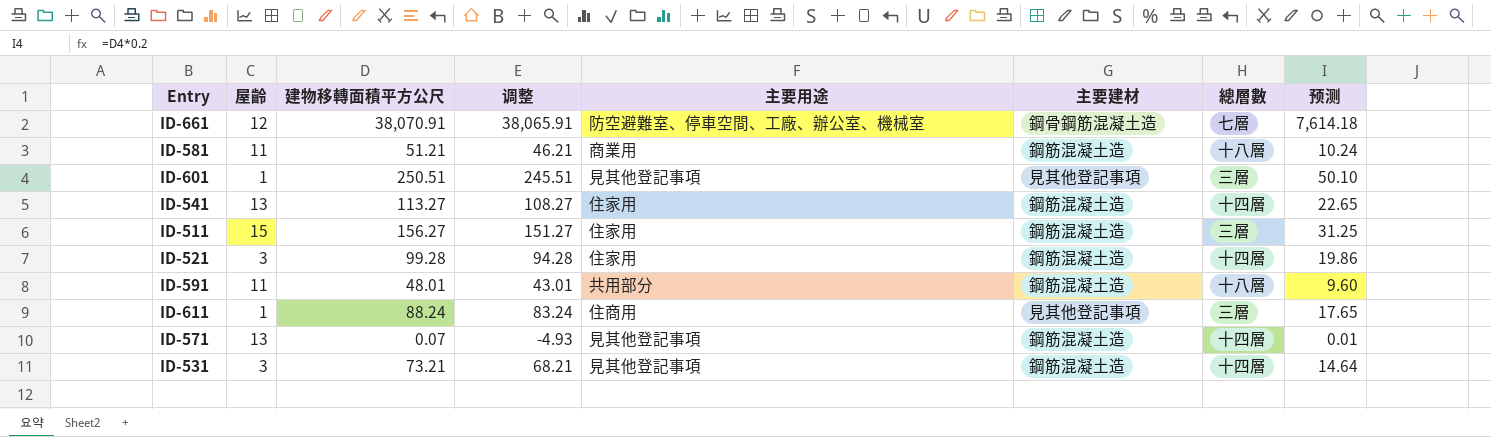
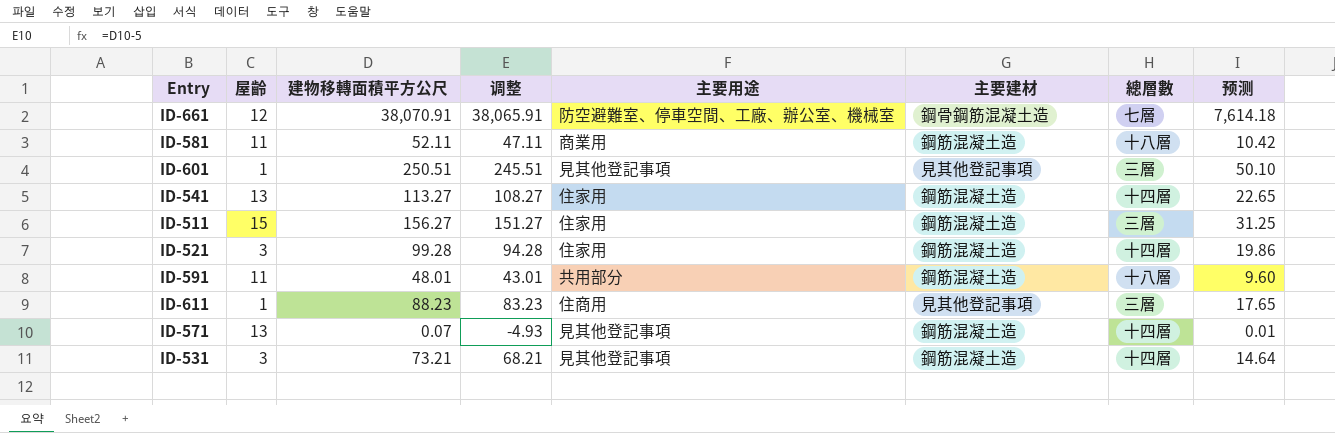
ID-581 | 建物移轉面積平方公尺: 51.21 -> 52.11
ID-581 | 调整: 46.21 -> 47.11
ID-581 | 预测: 10.24 -> 10.42
ID-611 | 建物移轉面積平方公尺: 88.24 -> 88.23
ID-611 | 调整: 83.24 -> 83.23

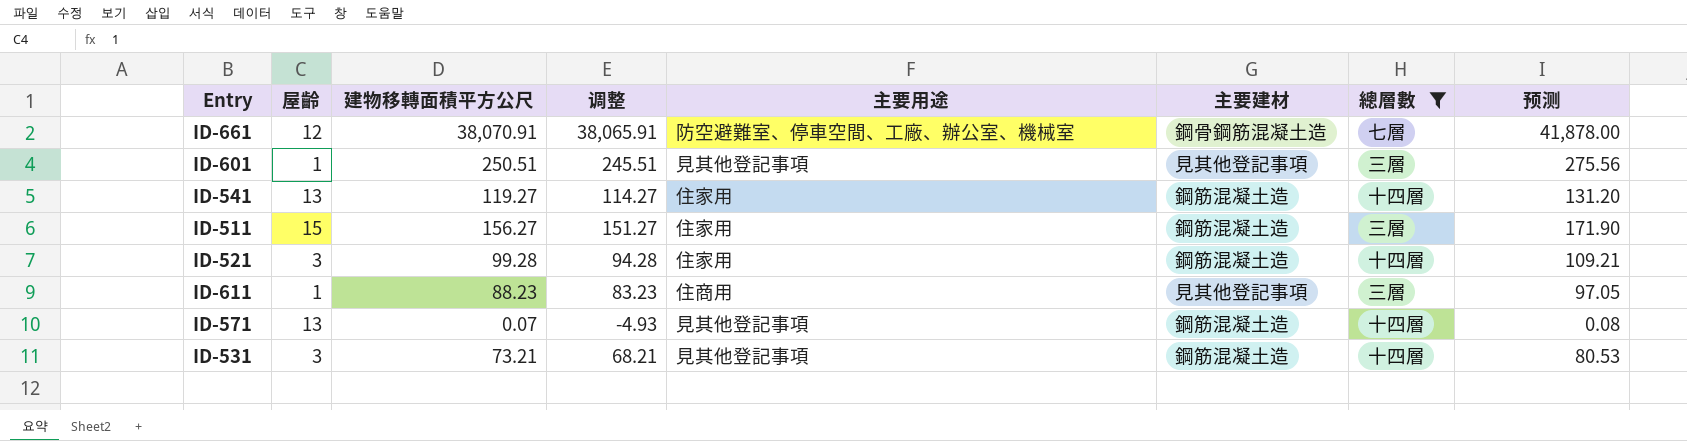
filter: none -> 總層數 != 十八層
column 预测 | formula: [建物移轉面積平方公尺] * 0.2 -> [建物移轉面積平方公尺] * 1.1
ID-541 | 建物移轉面積平方公尺: 113.27 -> 119.27
ID-541 | 调整: 108.27 -> 114.27

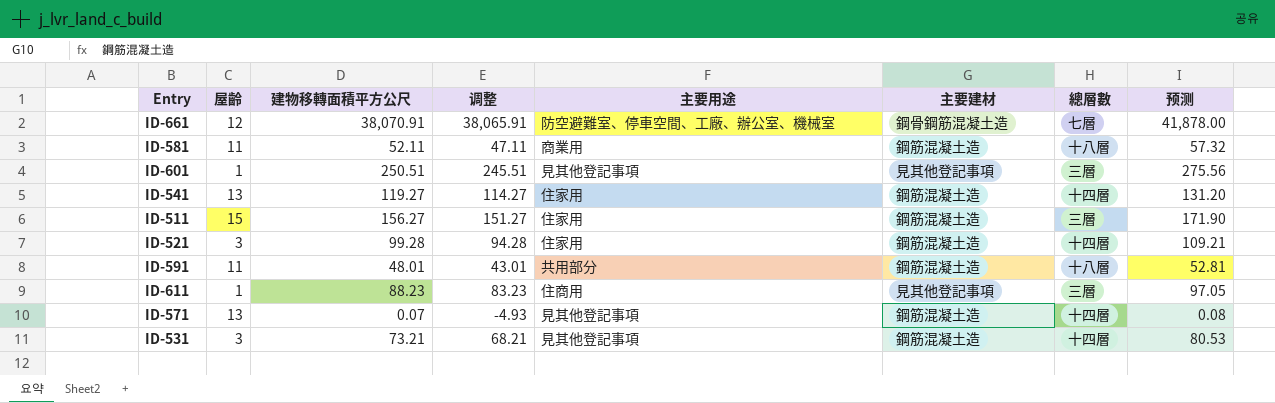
filter: 總層數 != 十八層 -> none

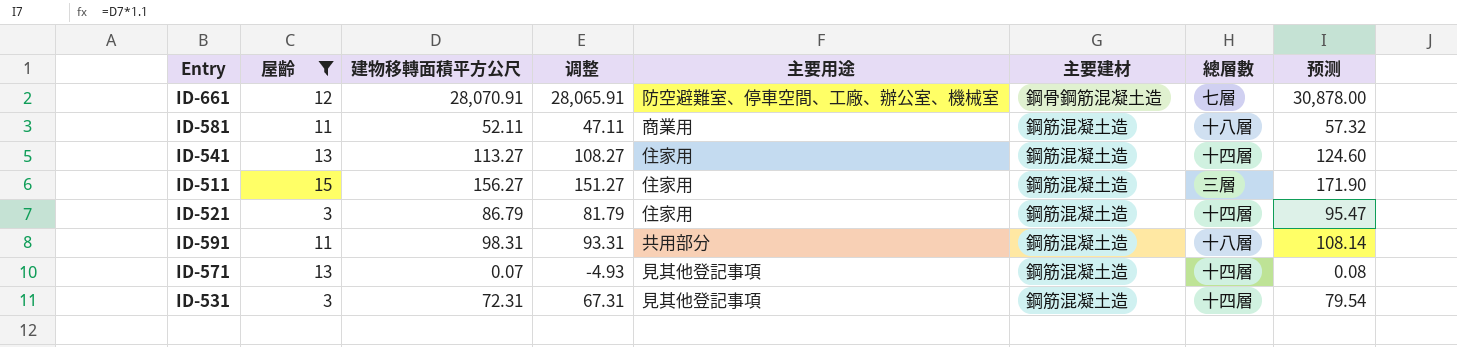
filter: none -> 屋齡 != 1
ID-661 | 建物移轉面積平方公尺: 38,070.91 -> 28,070.91
ID-661 | 调整: 38,065.91 -> 28,065.91
ID-661 | 预测: 41,878.00 -> 30,878.00
ID-541 | 建物移轉面積平方公尺: 119.27 -> 113.27
ID-541 | 调整: 114.27 -> 108.27
ID-541 | 预测: 131.20 -> 124.60
ID-521 | 建物移轉面積平方公尺: 99.28 -> 86.79
ID-521 | 调整: 94.28 -> 81.79
ID-521 | 预测: 109.21 -> 95.47
ID-591 | 建物移轉面積平方公尺: 48.01 -> 98.31
ID-591 | 调整: 43.01 -> 93.31
ID-591 | 预测: 52.81 -> 108.14
ID-531 | 建物移轉面積平方公尺: 73.21 -> 72.31
ID-531 | 调整: 68.21 -> 67.31
ID-531 | 预测: 80.53 -> 79.54

